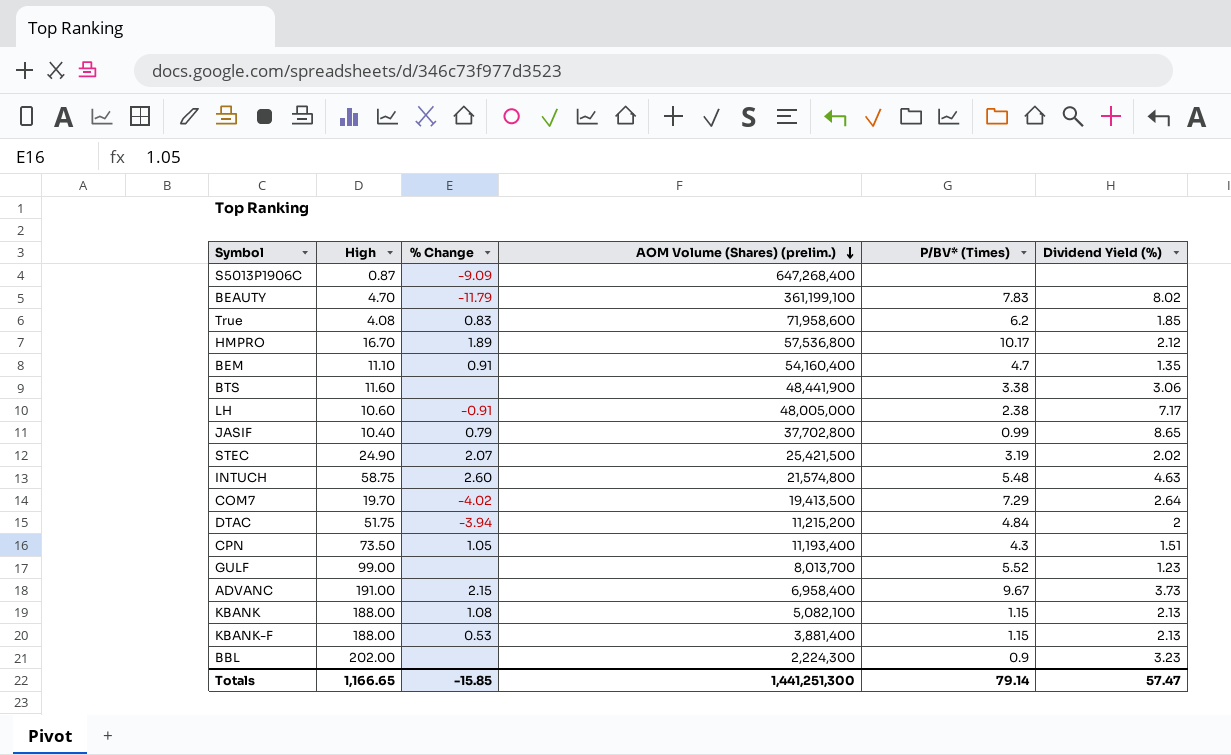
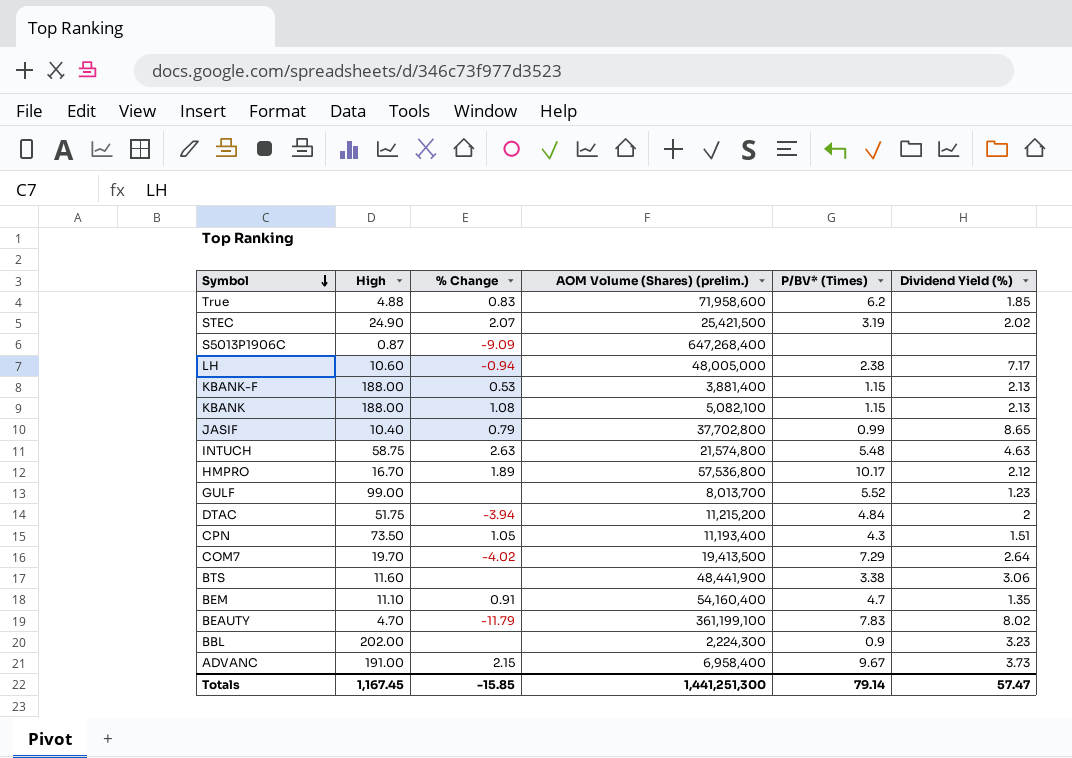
row order: AOM Volume (Shares) (prelim.) descending -> Symbol descending
True | High: 4.08 -> 4.88
LH | % Change: -0.91 -> -0.94
INTUCH | % Change: 2.60 -> 2.63
Totals | High: 1,166.65 -> 1,167.45

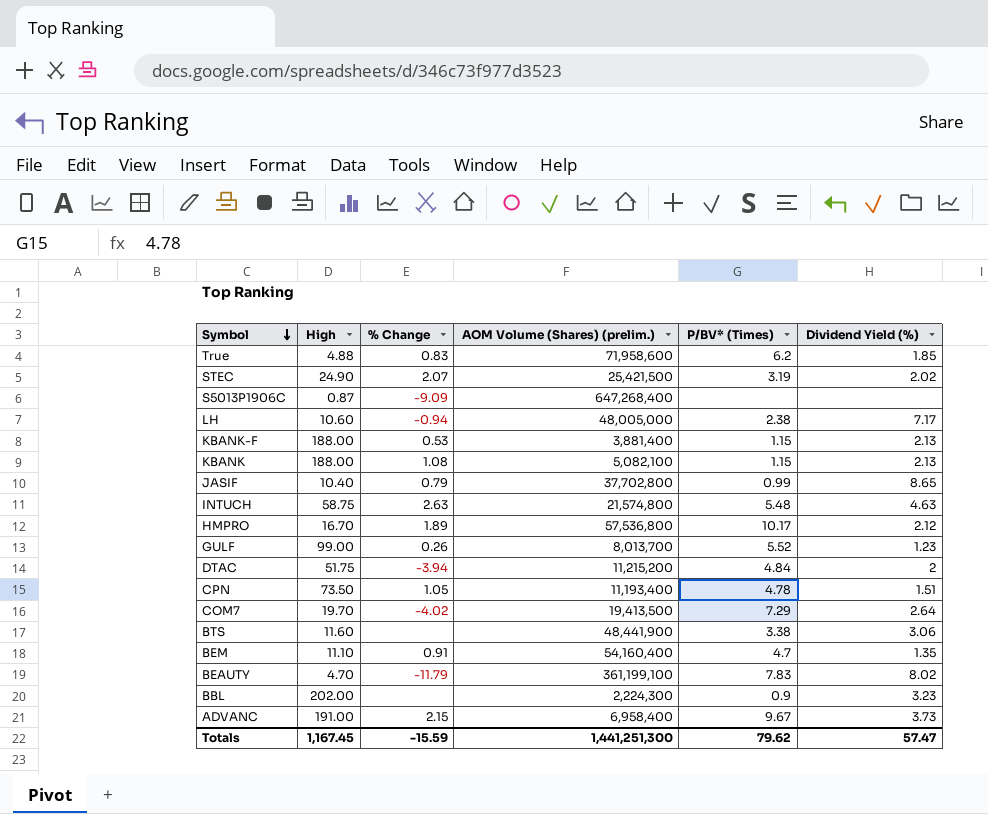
GULF | % Change: none -> 0.26
CPN | P/BV* (Times): 4.3 -> 4.78
Totals | % Change: -15.85 -> -15.59
Totals | P/BV* (Times): 79.14 -> 79.62

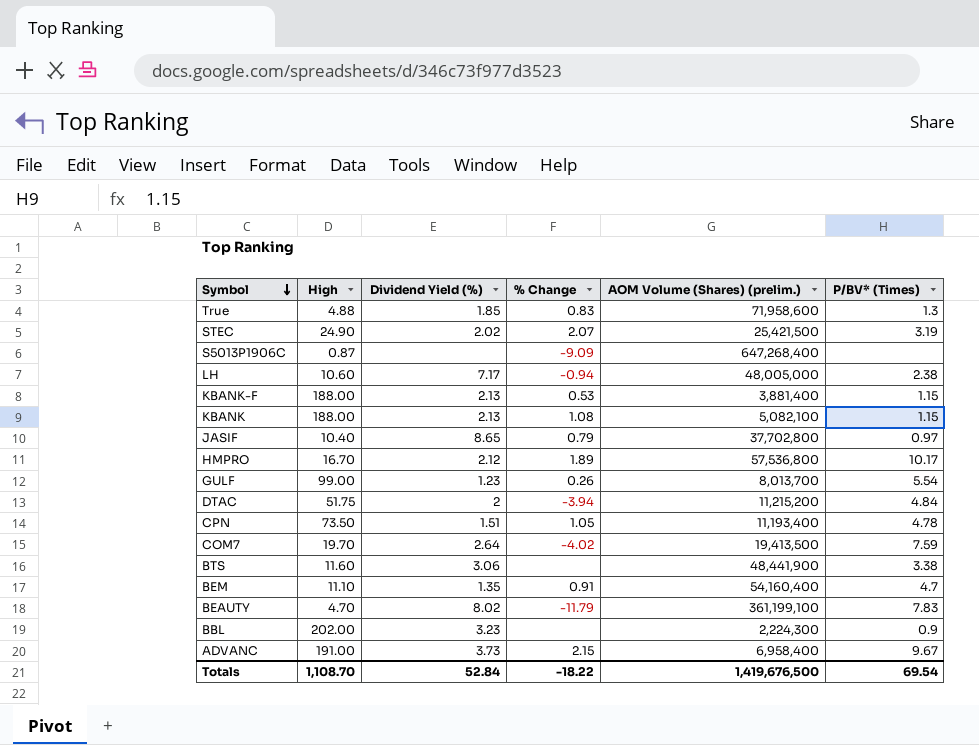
column Dividend Yield (%) | position: 6 -> 3
row INTUCH: 58.75 | 2.63 | 21,574,800 | 5.48 | 4.63 -> none
True | P/BV* (Times): 6.2 -> 1.3
JASIF | P/BV* (Times): 0.99 -> 0.97
GULF | P/BV* (Times): 5.52 -> 5.54
COM7 | P/BV* (Times): 7.29 -> 7.59
Totals | High: 1,167.45 -> 1,108.70
Totals | Dividend Yield (%): 57.47 -> 52.84
Totals | % Change: -15.59 -> -18.22
Totals | AOM Volume (Shares) (prelim.): 1,441,251,300 -> 1,419,676,500
Totals | P/BV* (Times): 79.62 -> 69.54

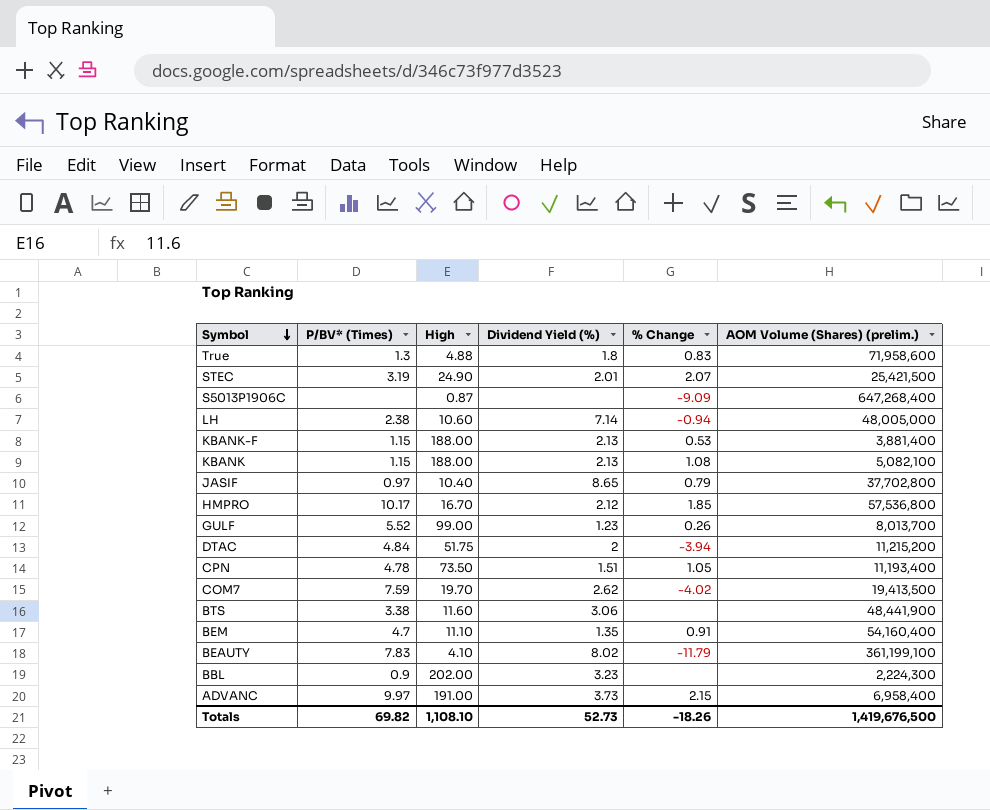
column P/BV* (Times) | position: 6 -> 2
True | Dividend Yield (%): 1.85 -> 1.8
STEC | Dividend Yield (%): 2.02 -> 2.01
LH | Dividend Yield (%): 7.17 -> 7.14
HMPRO | % Change: 1.89 -> 1.85
GULF | P/BV* (Times): 5.54 -> 5.52
COM7 | Dividend Yield (%): 2.64 -> 2.62
BEAUTY | High: 4.70 -> 4.10
ADVANC | P/BV* (Times): 9.67 -> 9.97
Totals | P/BV* (Times): 69.54 -> 69.82
Totals | High: 1,108.70 -> 1,108.10
Totals | Dividend Yield (%): 52.84 -> 52.73
Totals | % Change: -18.22 -> -18.26

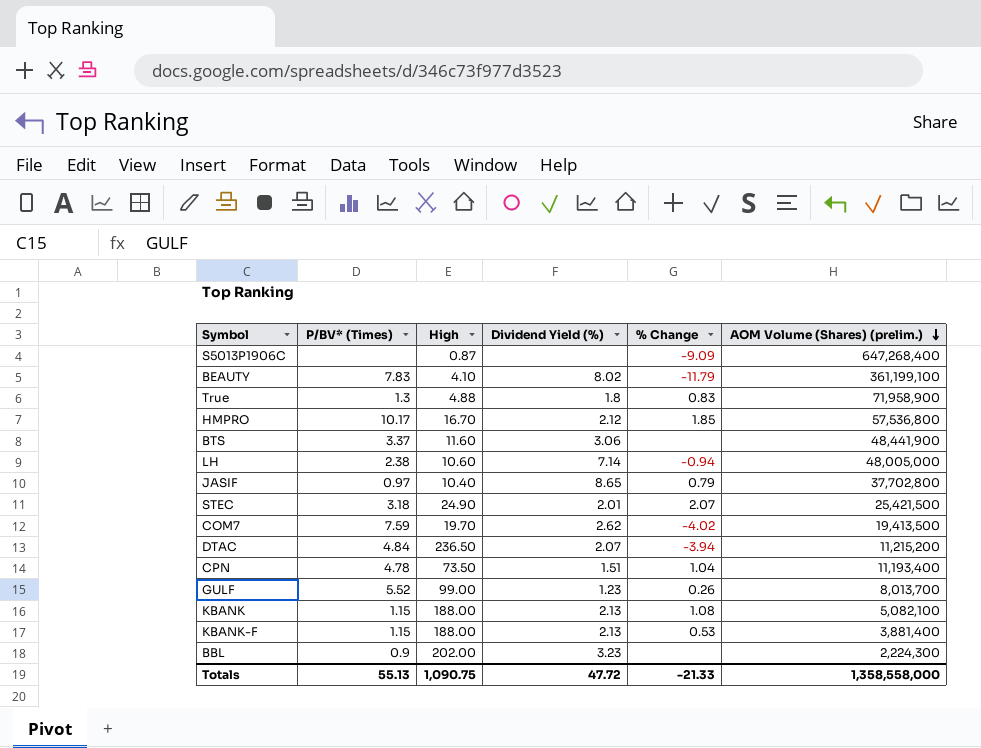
row order: Symbol descending -> AOM Volume (Shares) (prelim.) descending
row BEM: 4.7 | 11.10 | 1.35 | 0.91 | 54,160,400 -> none
row ADVANC: 9.97 | 191.00 | 3.73 | 2.15 | 6,958,400 -> none
True | AOM Volume (Shares) (prelim.): 71,958,600 -> 71,958,900
BTS | P/BV* (Times): 3.38 -> 3.37
STEC | P/BV* (Times): 3.19 -> 3.18
DTAC | High: 51.75 -> 236.50
DTAC | Dividend Yield (%): 2 -> 2.07
CPN | % Change: 1.05 -> 1.04
Totals | P/BV* (Times): 69.82 -> 55.13
Totals | High: 1,108.10 -> 1,090.75
Totals | Dividend Yield (%): 52.73 -> 47.72
Totals | % Change: -18.26 -> -21.33
Totals | AOM Volume (Shares) (prelim.): 1,419,676,500 -> 1,358,558,000

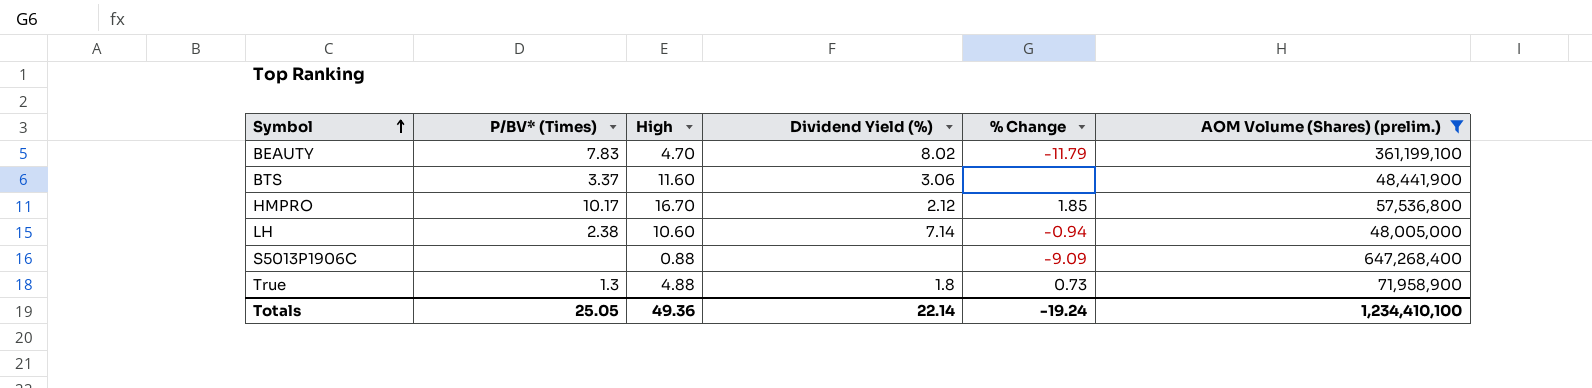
filter: none -> AOM Volume (Shares) (prelim.) >= 48,005,000
row order: AOM Volume (Shares) (prelim.) descending -> Symbol ascending
BEAUTY | High: 4.10 -> 4.70
S5013P1906C | High: 0.87 -> 0.88
True | % Change: 0.83 -> 0.73
Totals | P/BV* (Times): 55.13 -> 25.05
Totals | High: 1,090.75 -> 49.36
Totals | Dividend Yield (%): 47.72 -> 22.14
Totals | % Change: -21.33 -> -19.24
Totals | AOM Volume (Shares) (prelim.): 1,358,558,000 -> 1,234,410,100

